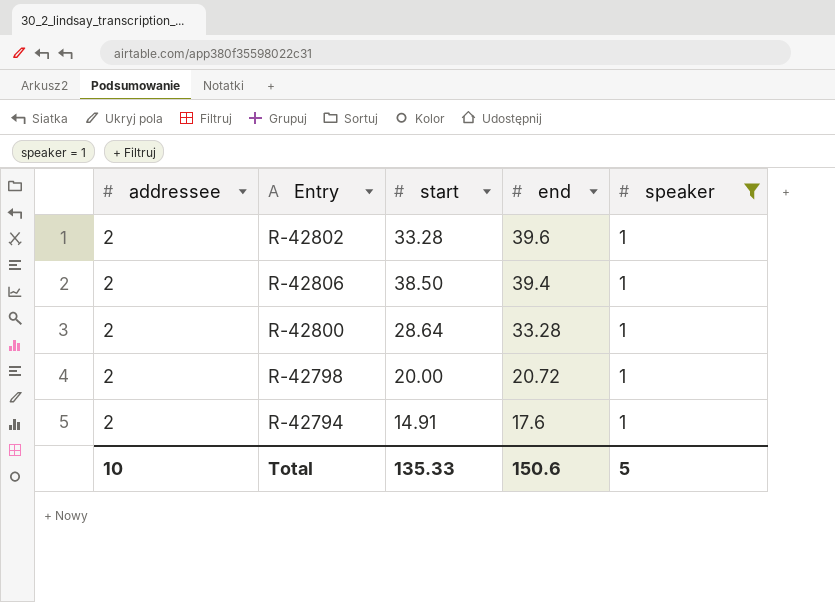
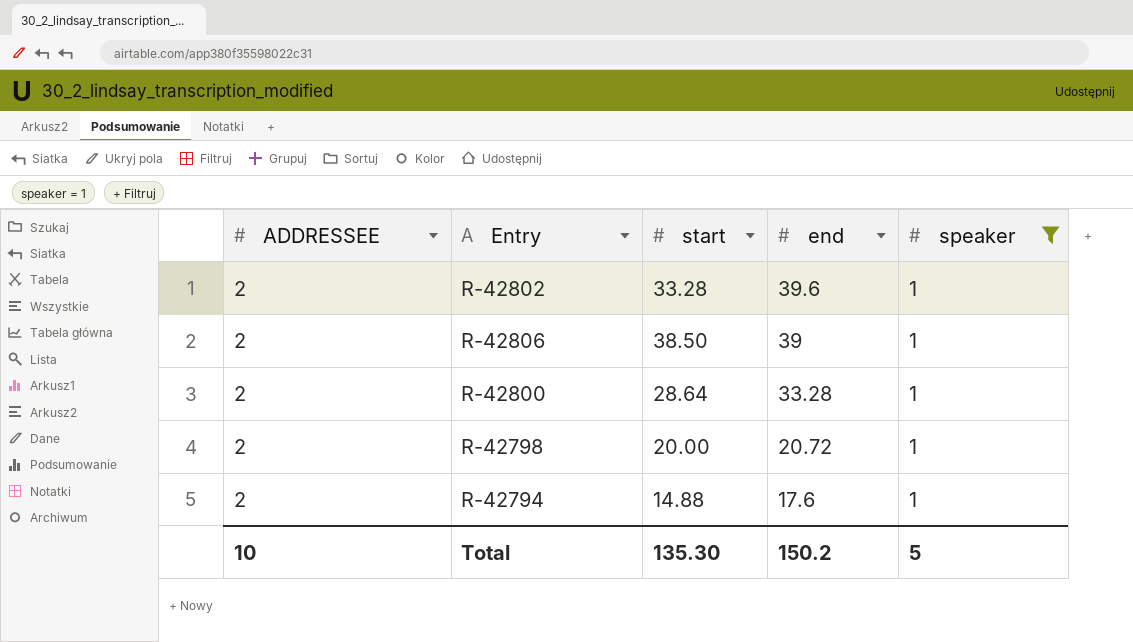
column name: addressee -> ADDRESSEE
R-42806 | end: 39.4 -> 39
R-42794 | start: 14.91 -> 14.88
Total | start: 135.33 -> 135.30
Total | end: 150.6 -> 150.2

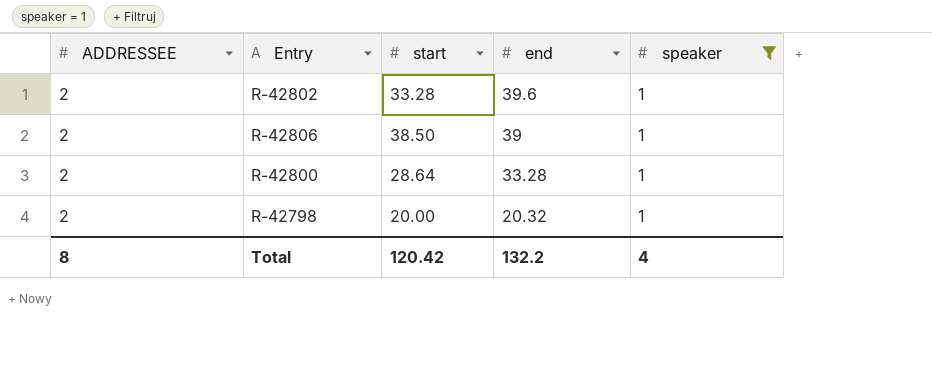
row R-42794: 2 | 14.88 | 17.6 | 1 -> none
R-42798 | end: 20.72 -> 20.32
Total | ADDRESSEE: 10 -> 8
Total | start: 135.30 -> 120.42
Total | end: 150.2 -> 132.2
Total | speaker: 5 -> 4

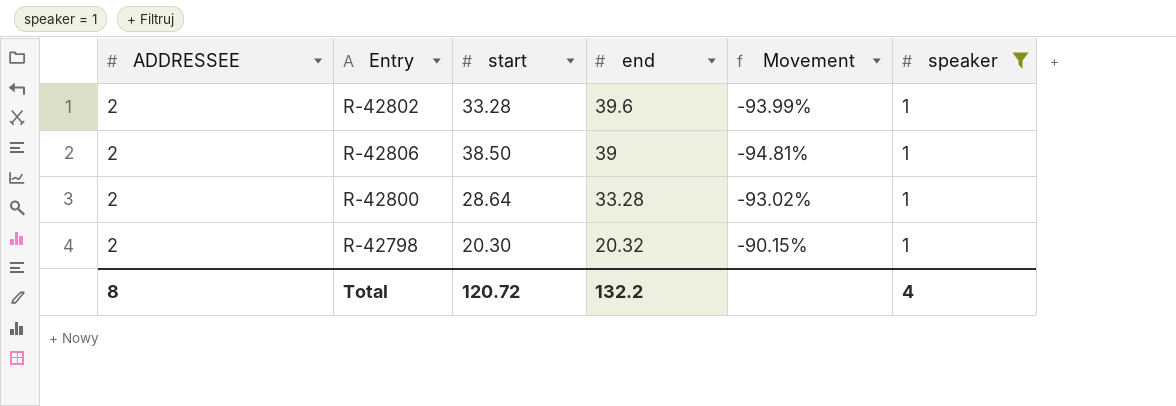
column Movement | formula: none -> ([ADDRESSEE] - [start]) / [start]
R-42798 | start: 20.00 -> 20.30
Total | start: 120.42 -> 120.72

